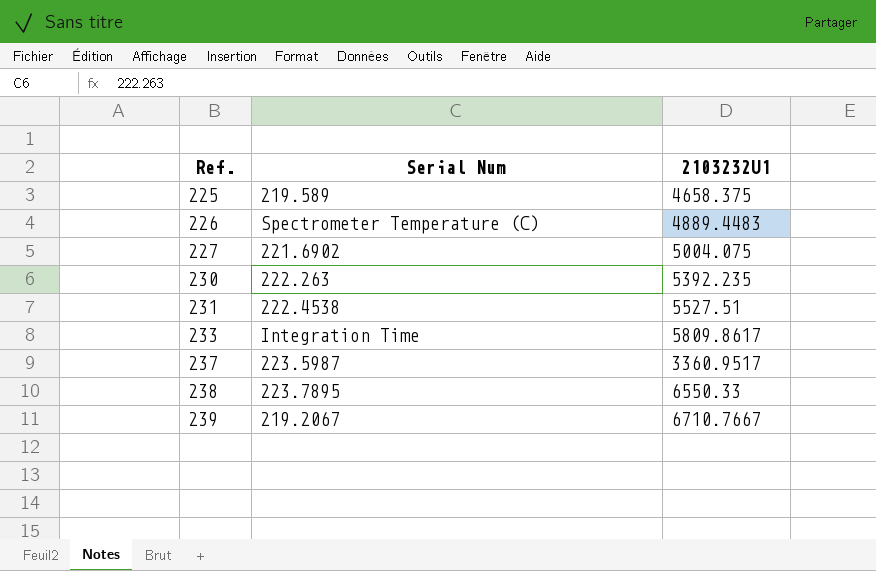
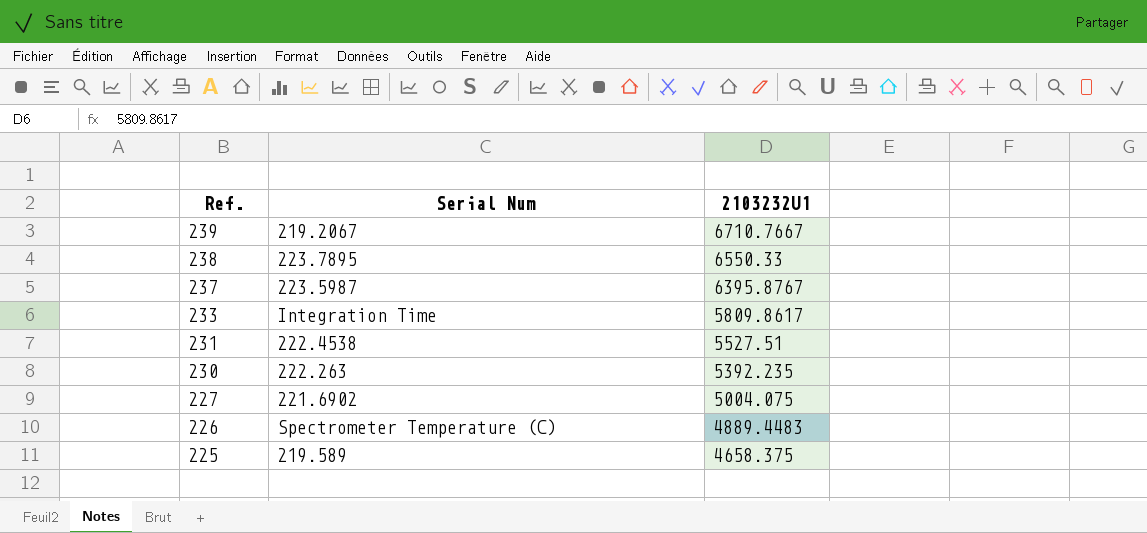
row order: Ref. ascending -> Ref. descending
237 | 2103232U1: 3360.9517 -> 6395.8767

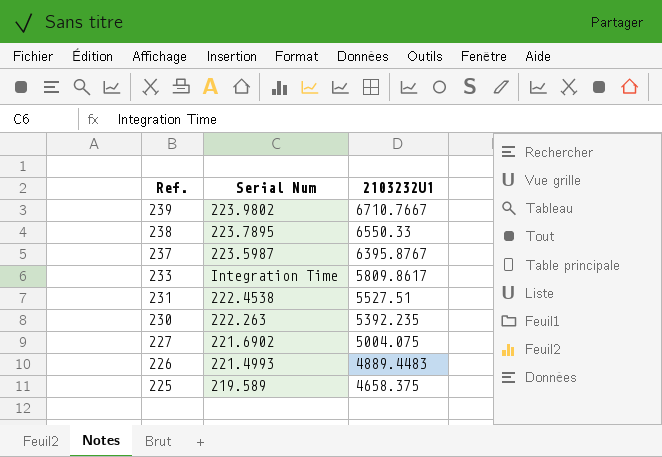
239 | Serial Num: 219.2067 -> 223.9802
226 | Serial Num: Spectrometer Temperature (C) -> 221.4993

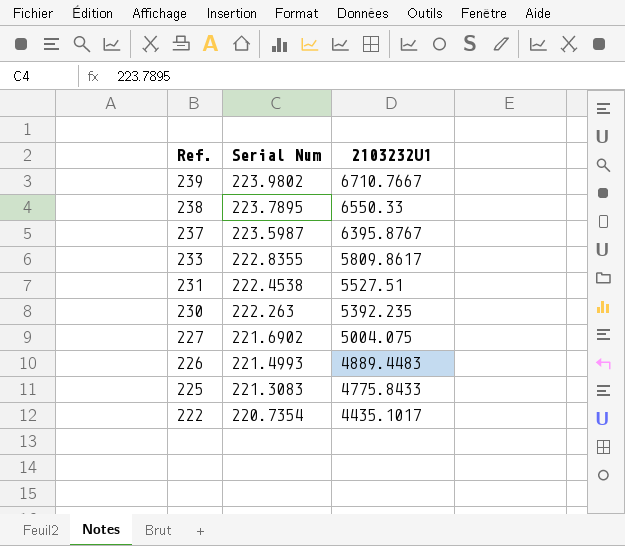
233 | Serial Num: Integration Time -> 222.8355
225 | Serial Num: 219.589 -> 221.3083
225 | 2103232U1: 4658.375 -> 4775.8433
row 222: none -> 220.7354 | 4435.1017

